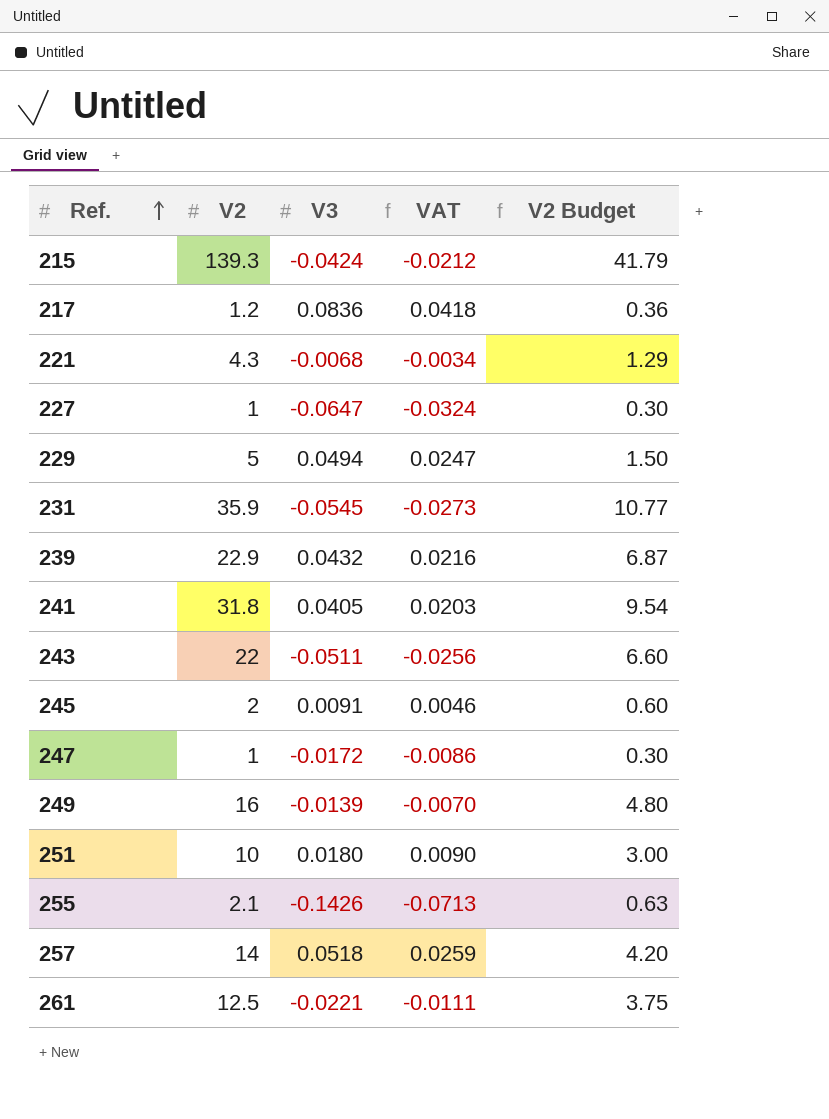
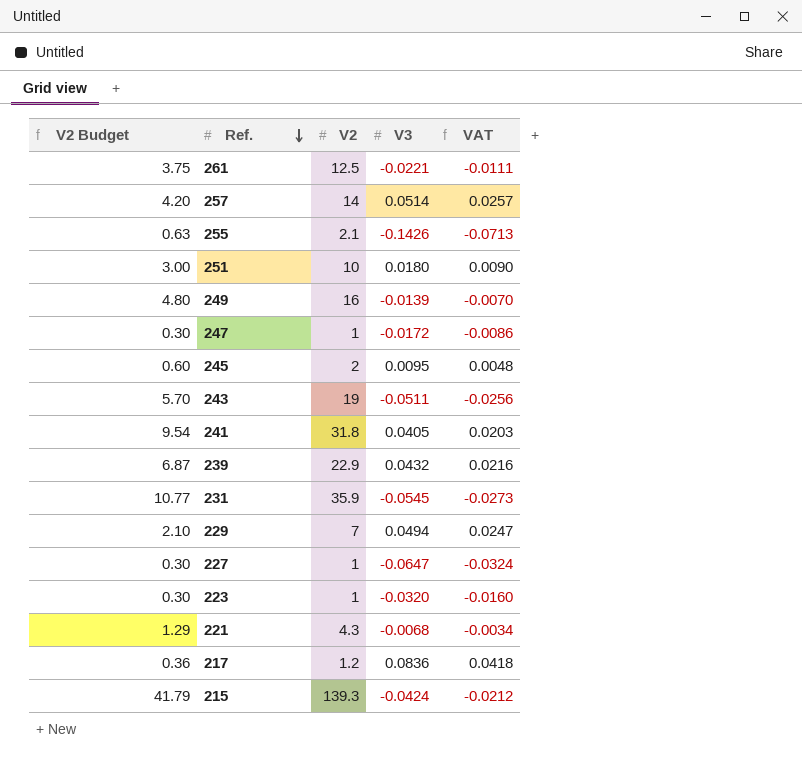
row order: Ref. ascending -> Ref. descending
column V2 Budget | position: 5 -> 1
257 | V3: 0.0518 -> 0.0514
257 | VAT: 0.0259 -> 0.0257
245 | V3: 0.0091 -> 0.0095
245 | VAT: 0.0046 -> 0.0048
243 | V2 Budget: 6.60 -> 5.70
243 | V2: 22 -> 19
229 | V2 Budget: 1.50 -> 2.10
229 | V2: 5 -> 7
row 223: none -> 0.30 | 1 | -0.0320 | -0.0160

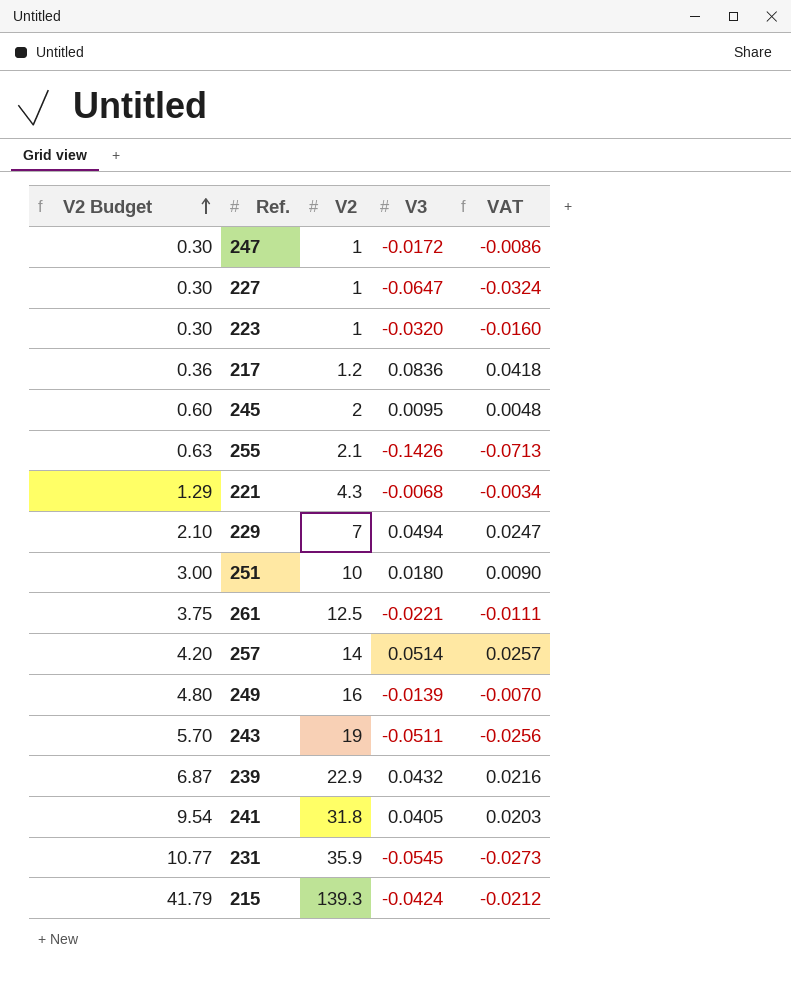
row order: Ref. descending -> V2 Budget ascending

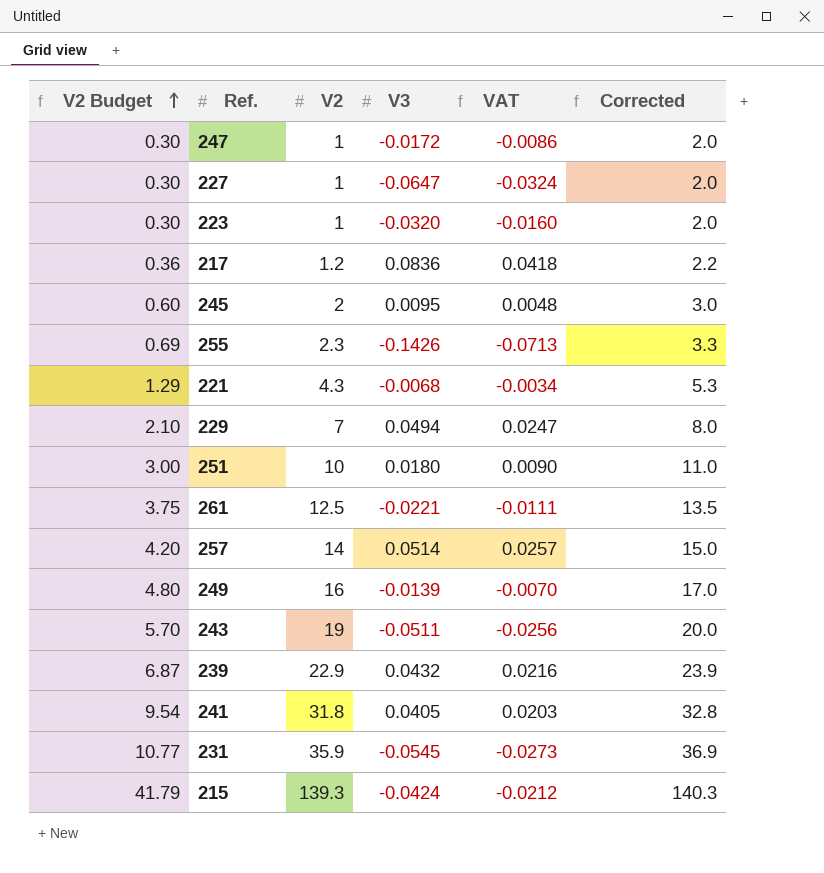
column Corrected | formula: none -> [V2] + 1
255 | V2 Budget: 0.63 -> 0.69
255 | V2: 2.1 -> 2.3

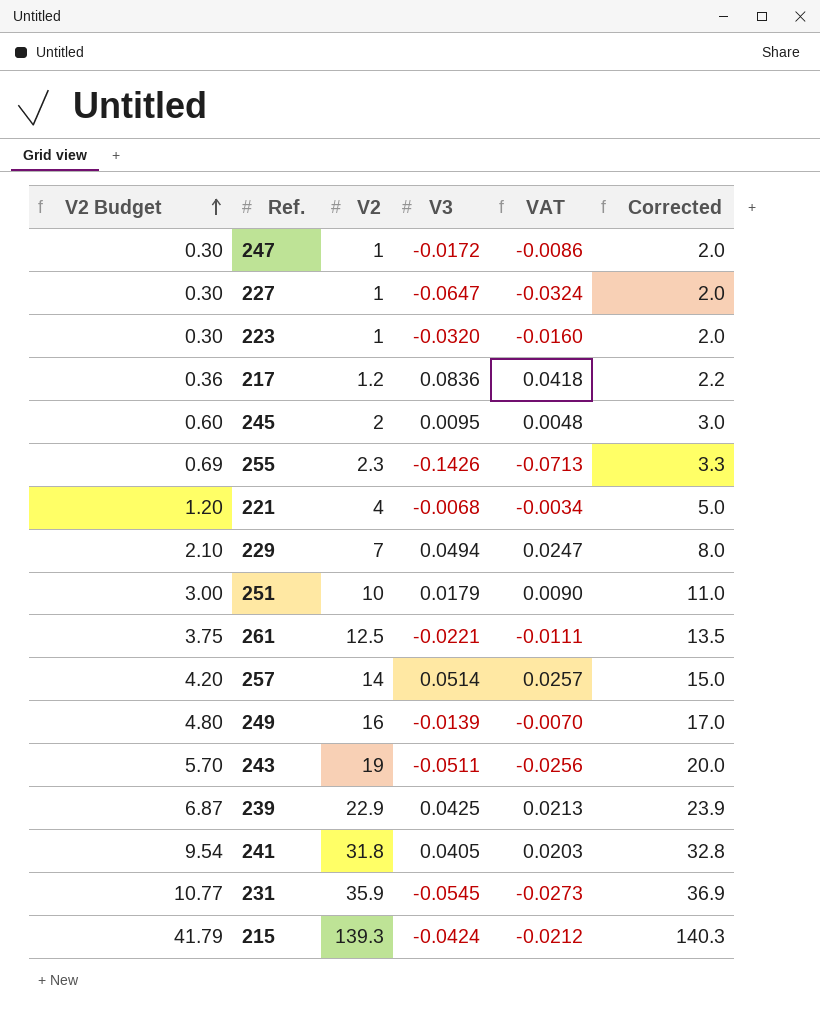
221 | V2 Budget: 1.29 -> 1.20
221 | V2: 4.3 -> 4
221 | Corrected: 5.3 -> 5.0
251 | V3: 0.0180 -> 0.0179
239 | V3: 0.0432 -> 0.0425
239 | VAT: 0.0216 -> 0.0213

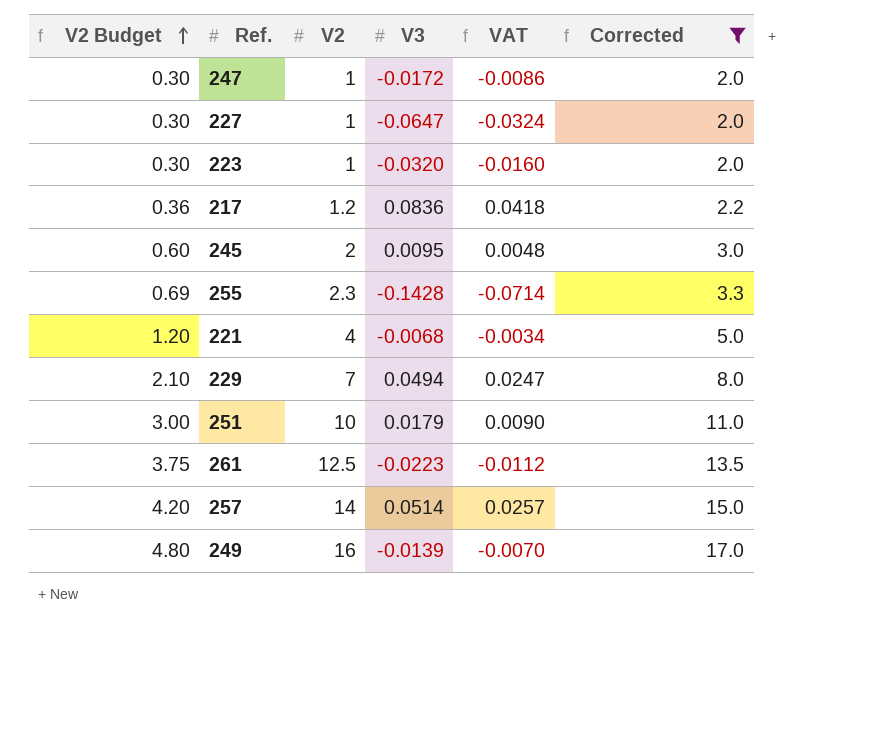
filter: none -> Corrected <= 17.0
255 | V3: -0.1426 -> -0.1428
255 | VAT: -0.0713 -> -0.0714
261 | V3: -0.0221 -> -0.0223
261 | VAT: -0.0111 -> -0.0112

